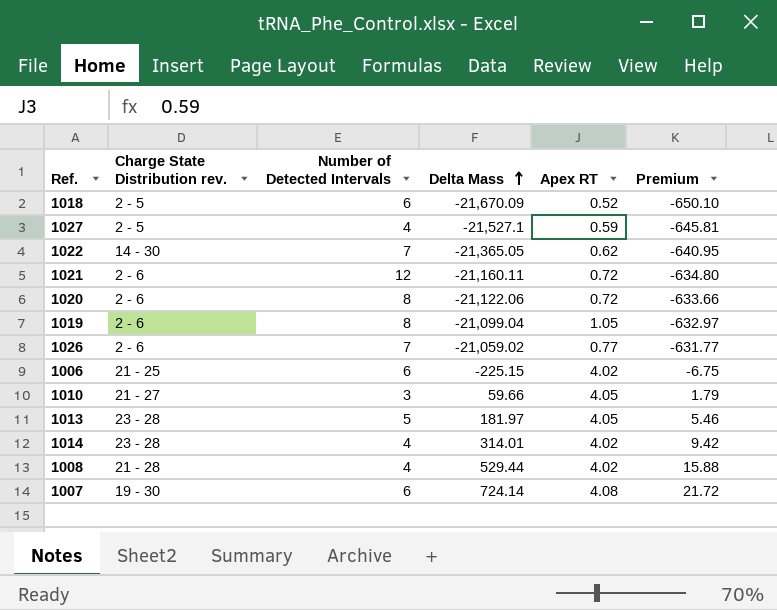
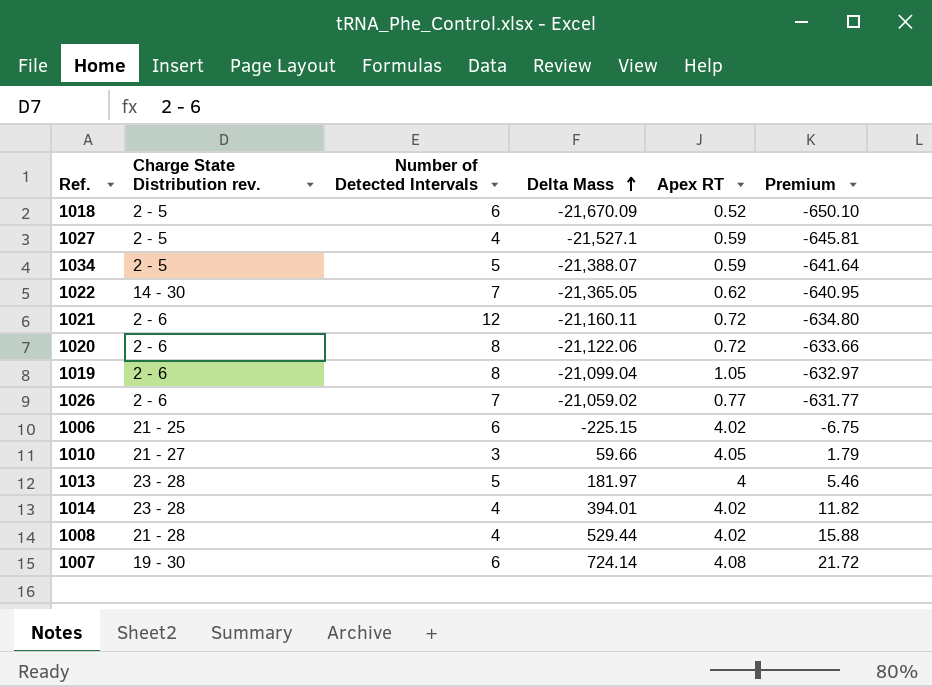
row 1034: none -> 2 - 5 | 5 | -21,388.07 | 0.59 | -641.64
1013 | Apex RT: 4.05 -> 4
1014 | Delta Mass: 314.01 -> 394.01
1014 | Premium: 9.42 -> 11.82

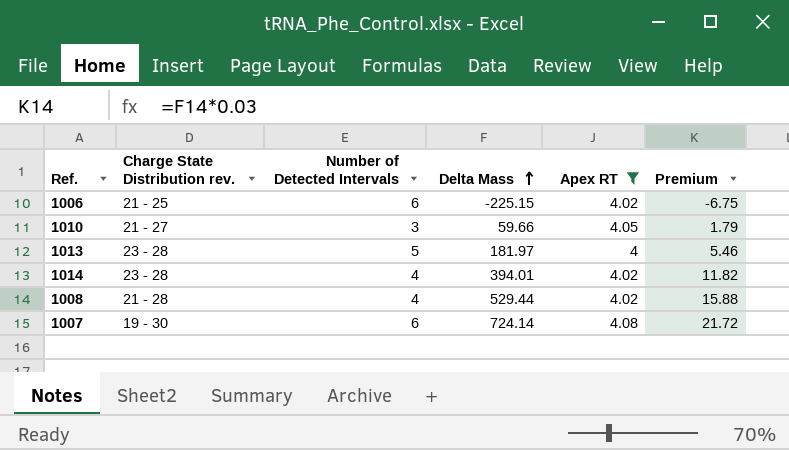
filter: none -> Apex RT >= 4

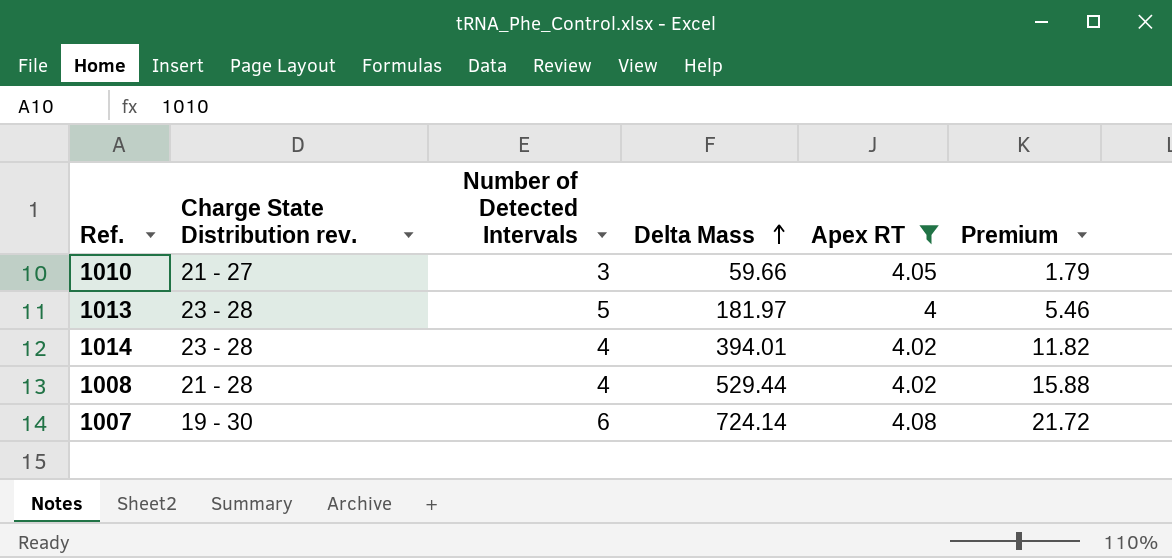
row 1006: 21 - 25 | 6 | -225.15 | 4.02 | -6.75 -> none

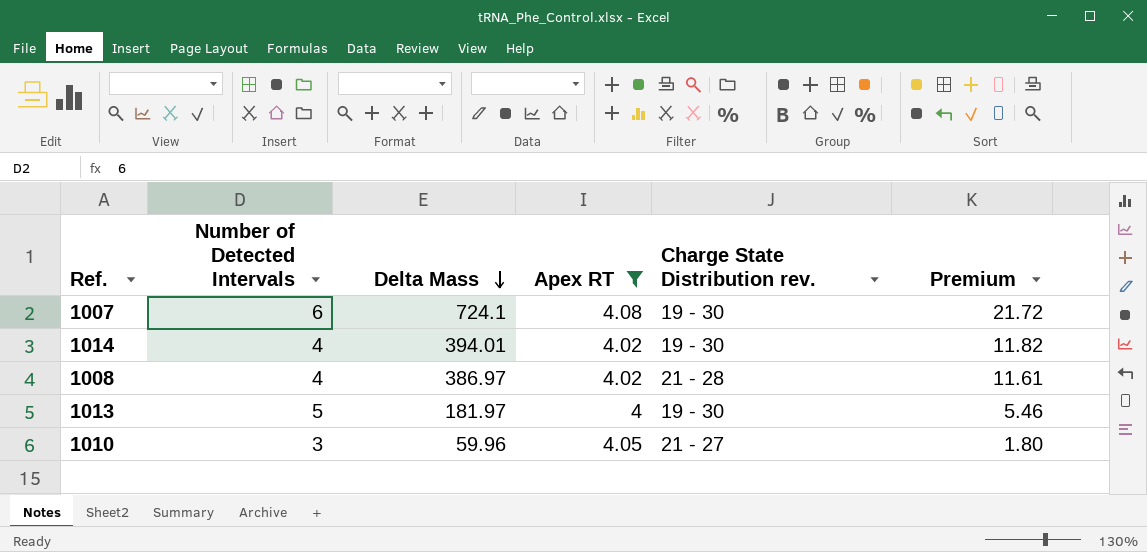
row order: Delta Mass ascending -> Delta Mass descending
column Charge State Distribution rev. | position: 2 -> 5
1007 | Delta Mass: 724.14 -> 724.1
1014 | Charge State Distribution rev.: 23 - 28 -> 19 - 30
1008 | Delta Mass: 529.44 -> 386.97
1008 | Premium: 15.88 -> 11.61
1013 | Charge State Distribution rev.: 23 - 28 -> 19 - 30
1010 | Delta Mass: 59.66 -> 59.96
1010 | Premium: 1.79 -> 1.80

